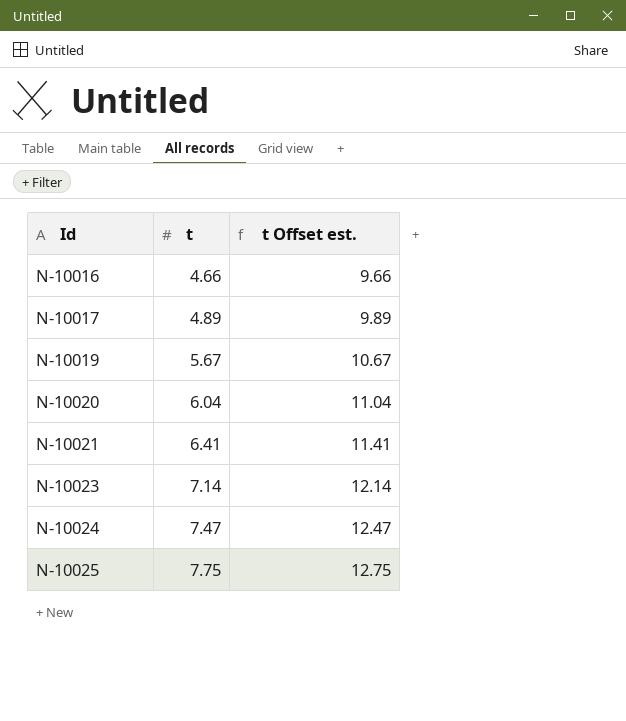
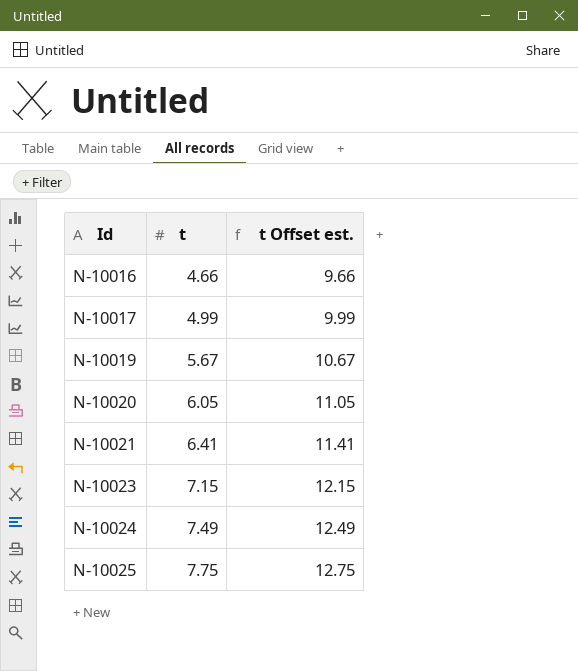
N-10017 | t: 4.89 -> 4.99
N-10017 | t Offset est.: 9.89 -> 9.99
N-10020 | t: 6.04 -> 6.05
N-10020 | t Offset est.: 11.04 -> 11.05
N-10023 | t: 7.14 -> 7.15
N-10023 | t Offset est.: 12.14 -> 12.15
N-10024 | t: 7.47 -> 7.49
N-10024 | t Offset est.: 12.47 -> 12.49

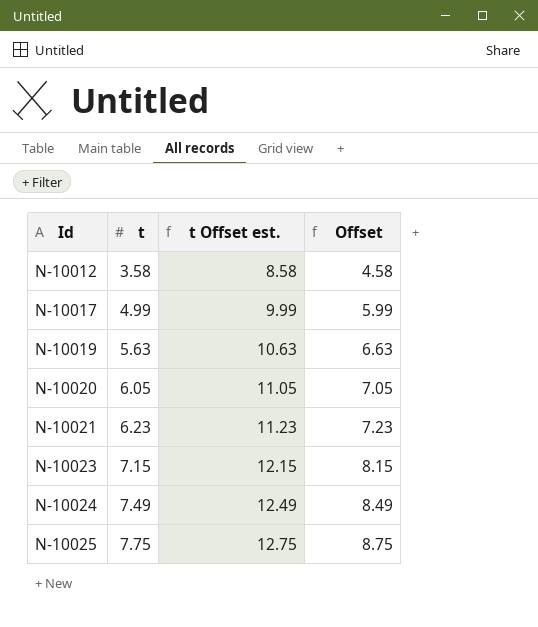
column Offset | formula: none -> [t] + 1
row N-10016: 4.66 | 9.66 -> none
row N-10012: none -> 3.58 | 8.58 | 4.58
N-10019 | t: 5.67 -> 5.63
N-10019 | t Offset est.: 10.67 -> 10.63
N-10021 | t: 6.41 -> 6.23
N-10021 | t Offset est.: 11.41 -> 11.23

